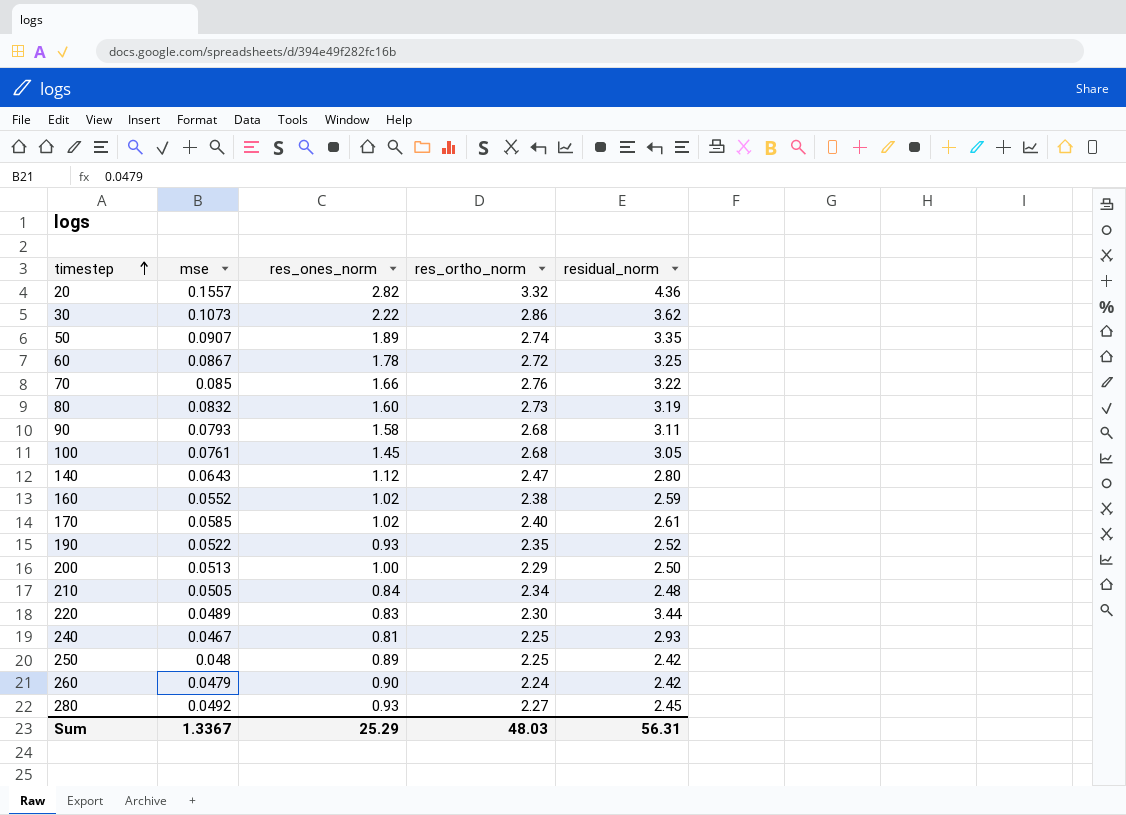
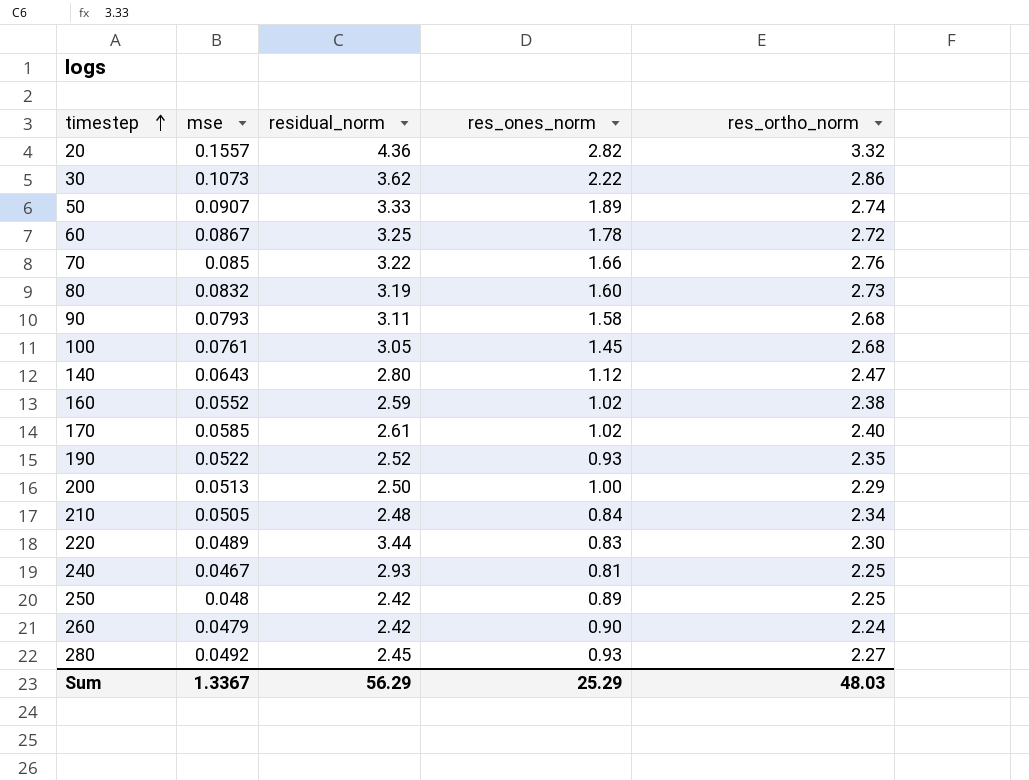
column residual_norm | position: 5 -> 3
50 | residual_norm: 3.35 -> 3.33
Sum | residual_norm: 56.31 -> 56.29

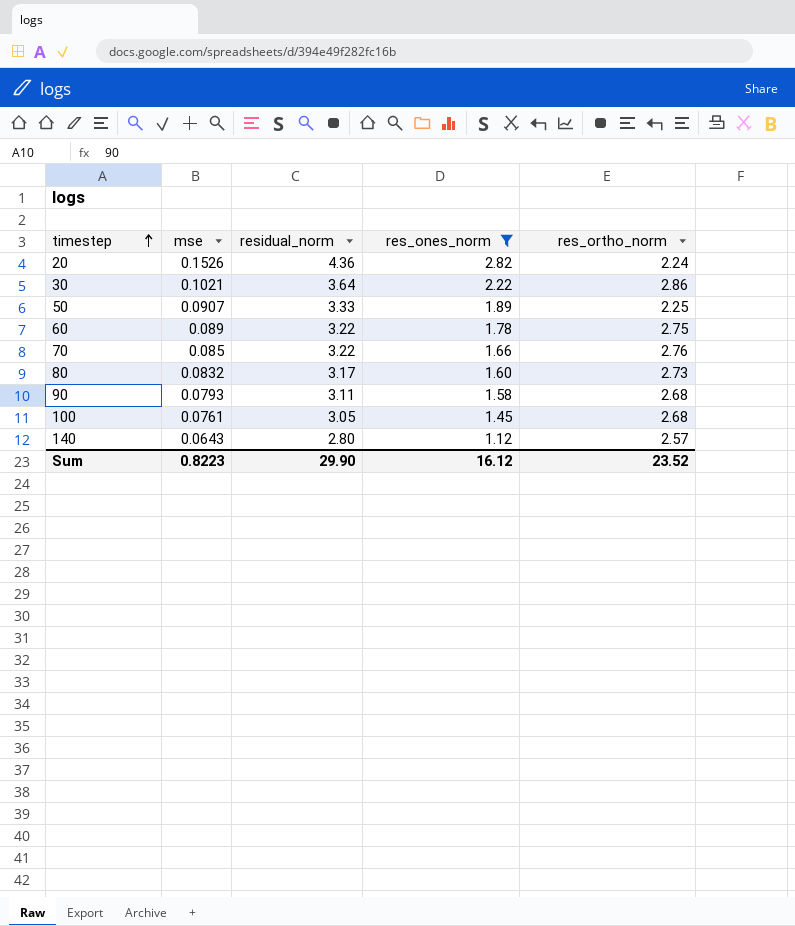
filter: none -> res_ones_norm >= 1.12
20 | mse: 0.1557 -> 0.1526
20 | res_ortho_norm: 3.32 -> 2.24
30 | mse: 0.1073 -> 0.1021
30 | residual_norm: 3.62 -> 3.64
50 | res_ortho_norm: 2.74 -> 2.25
60 | mse: 0.0867 -> 0.089
60 | residual_norm: 3.25 -> 3.22
60 | res_ortho_norm: 2.72 -> 2.75
80 | residual_norm: 3.19 -> 3.17
140 | res_ortho_norm: 2.47 -> 2.57
Sum | mse: 1.3367 -> 0.8223
Sum | residual_norm: 56.29 -> 29.90
Sum | res_ones_norm: 25.29 -> 16.12
Sum | res_ortho_norm: 48.03 -> 23.52

